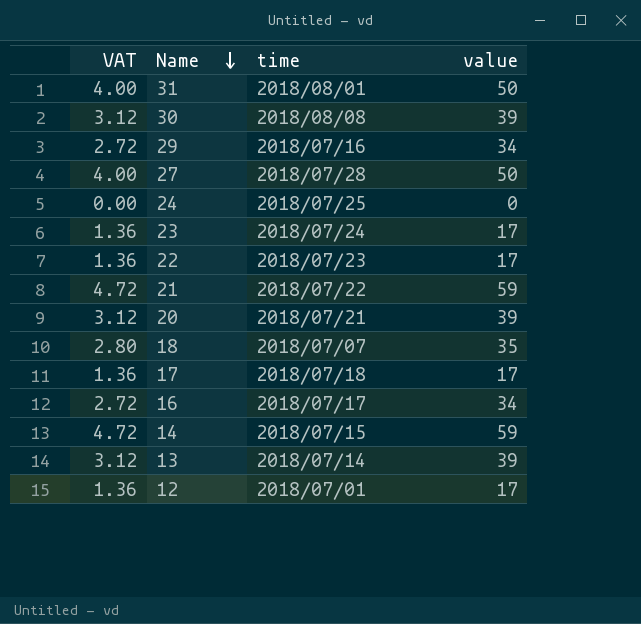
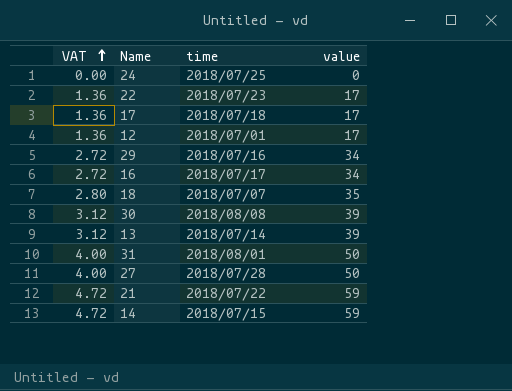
row order: Name descending -> VAT ascending
row 23: 1.36 | 2018/07/24 | 17 -> none
row 20: 3.12 | 2018/07/21 | 39 -> none

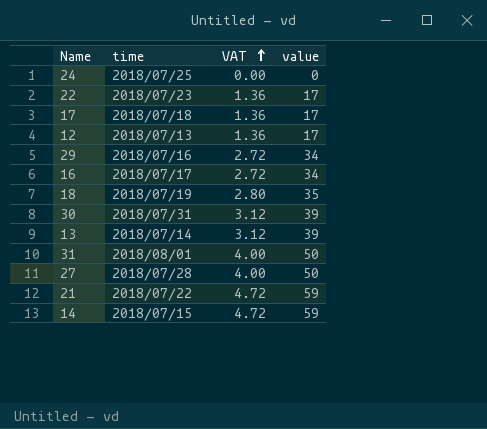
column VAT | position: 1 -> 3
12 | time: 2018/07/01 -> 2018/07/13
18 | time: 2018/07/07 -> 2018/07/19
30 | time: 2018/08/08 -> 2018/07/31

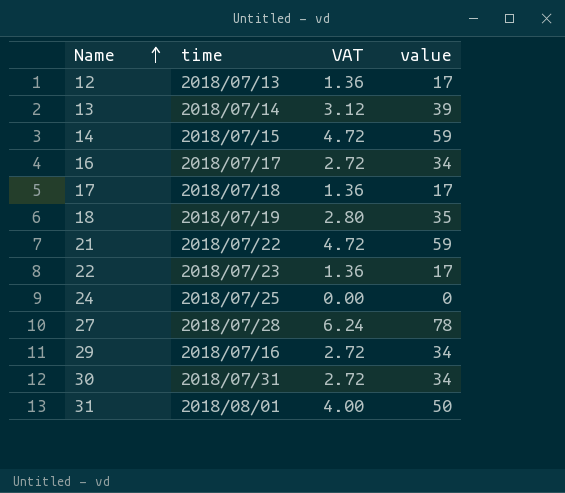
row order: VAT ascending -> Name ascending
27 | VAT: 4.00 -> 6.24
27 | value: 50 -> 78
30 | VAT: 3.12 -> 2.72
30 | value: 39 -> 34

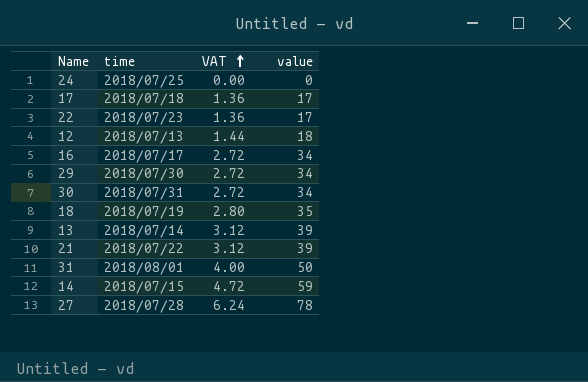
row order: Name ascending -> VAT ascending
12 | VAT: 1.36 -> 1.44
12 | value: 17 -> 18
29 | time: 2018/07/16 -> 2018/07/30
21 | VAT: 4.72 -> 3.12
21 | value: 59 -> 39

